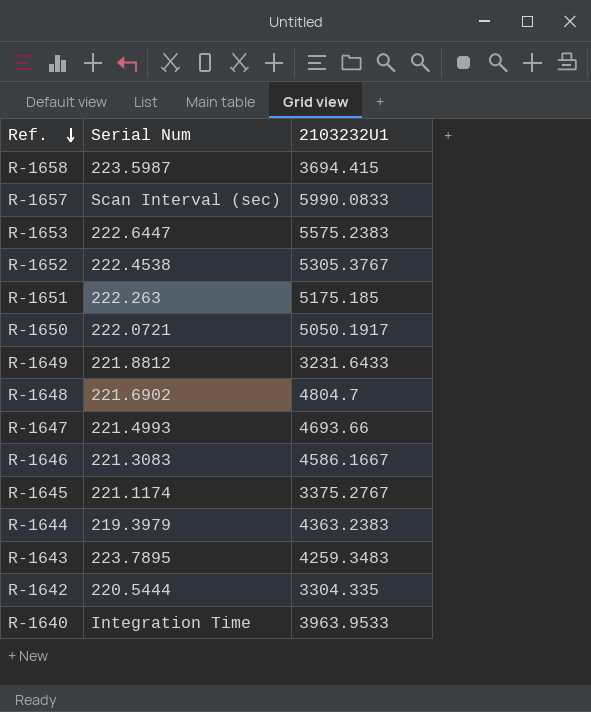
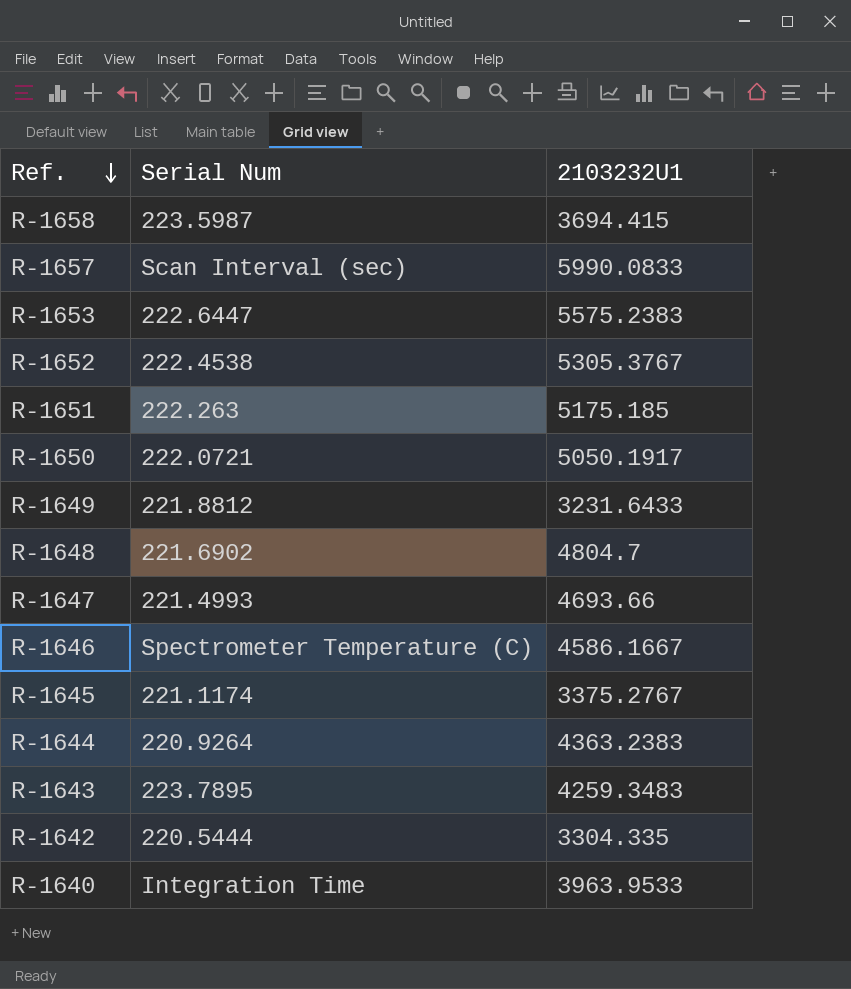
R-1646 | Serial Num: 221.3083 -> Spectrometer Temperature (C)
R-1644 | Serial Num: 219.3979 -> 220.9264

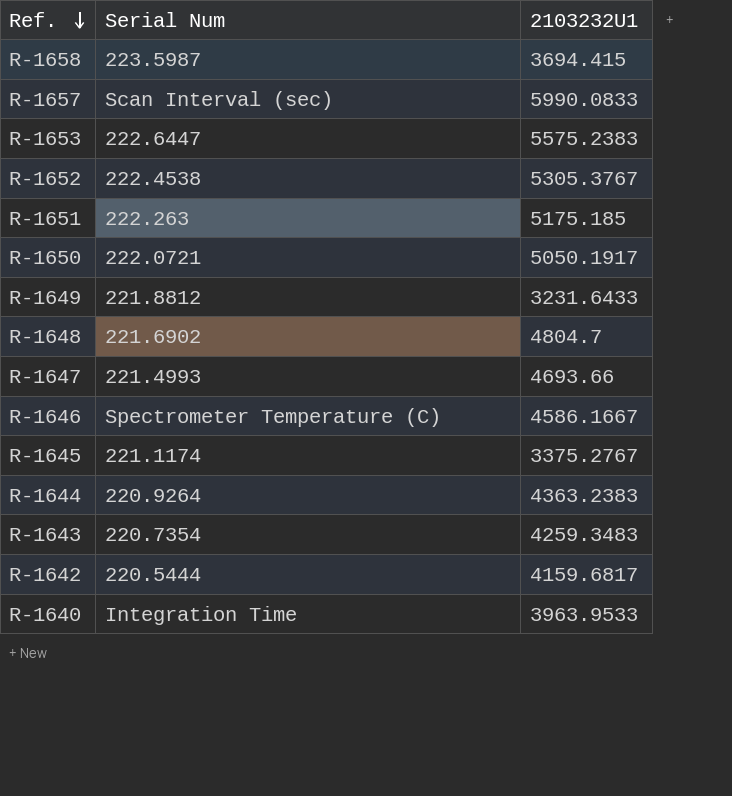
R-1643 | Serial Num: 223.7895 -> 220.7354
R-1642 | 2103232U1: 3304.335 -> 4159.6817

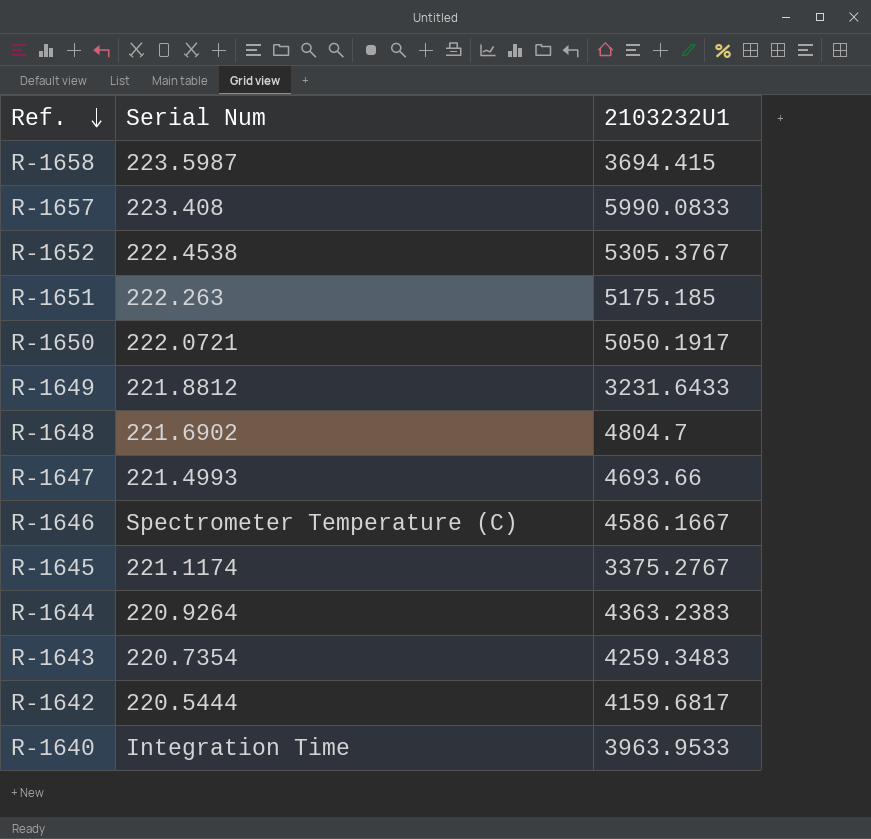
row R-1653: 222.6447 | 5575.2383 -> none
R-1657 | Serial Num: Scan Interval (sec) -> 223.408

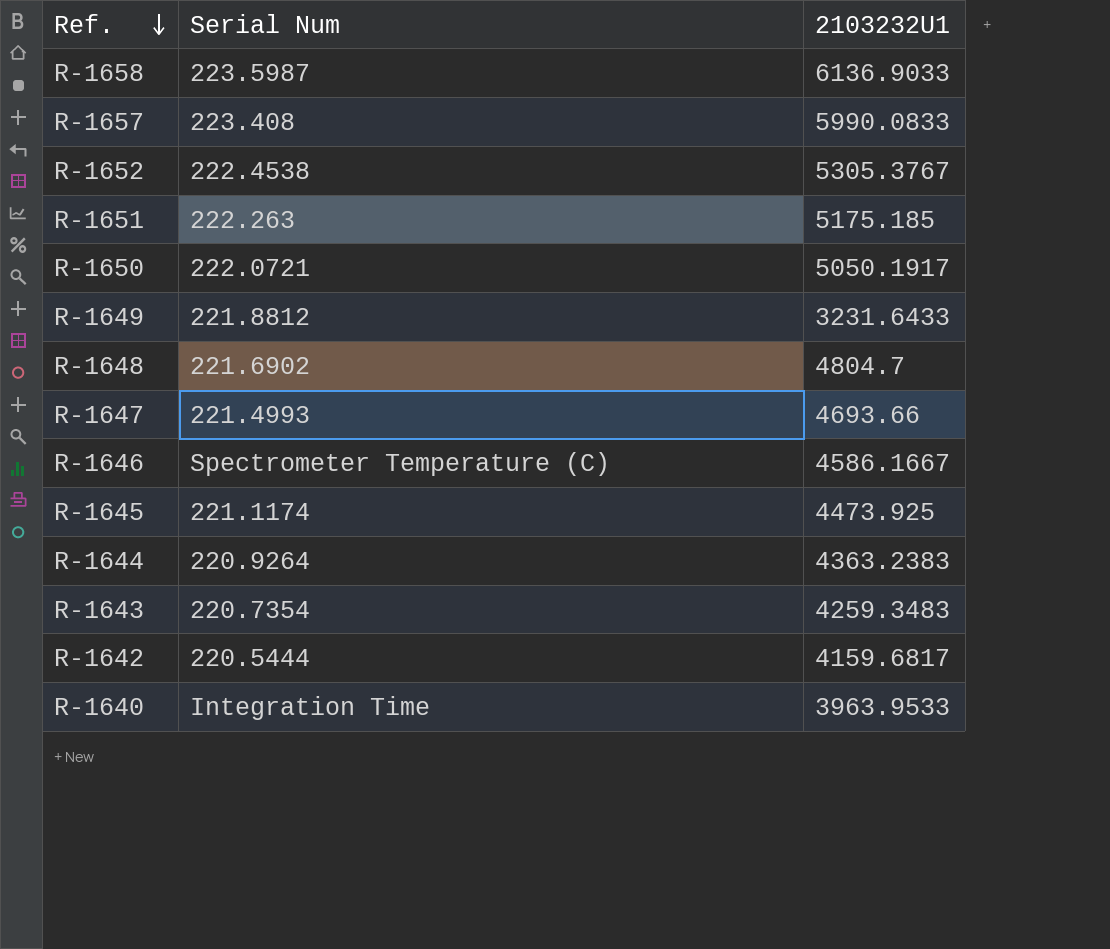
R-1658 | 2103232U1: 3694.415 -> 6136.9033
R-1645 | 2103232U1: 3375.2767 -> 4473.925

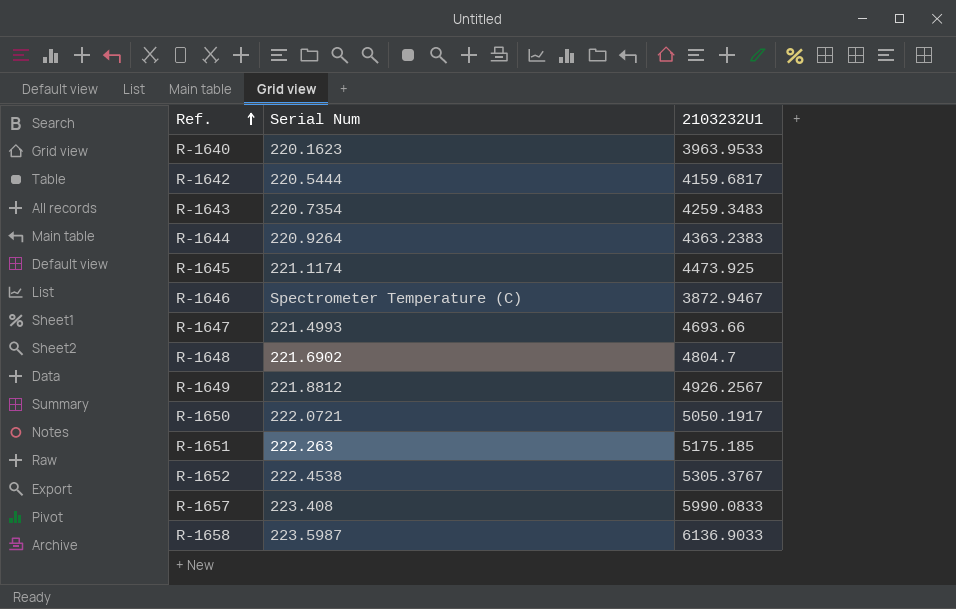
row order: Ref. descending -> Ref. ascending
R-1640 | Serial Num: Integration Time -> 220.1623
R-1646 | 2103232U1: 4586.1667 -> 3872.9467
R-1649 | 2103232U1: 3231.6433 -> 4926.2567

